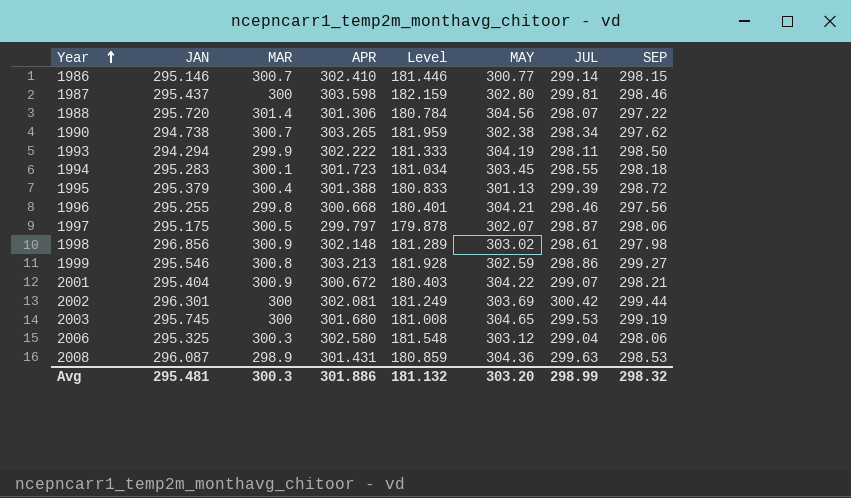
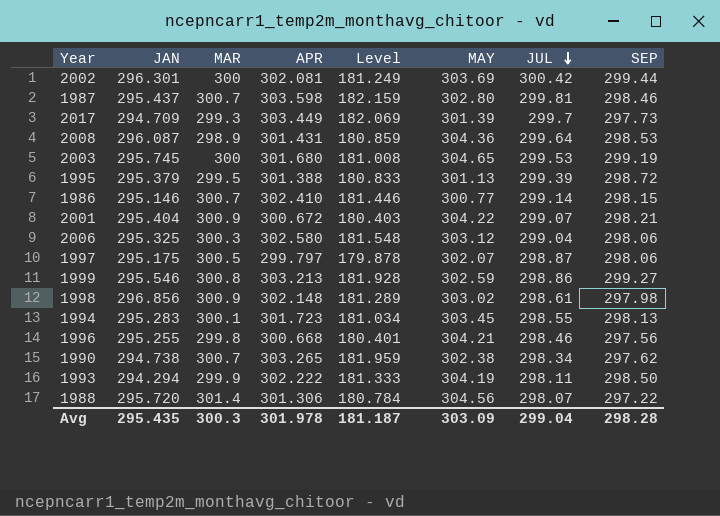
row order: Year ascending -> JUL descending
1987 | MAR: 300 -> 300.7
row 2017: none -> 294.709 | 299.3 | 303.449 | 182.069 | 301.39 | 299.7 | 297.73
2008 | JUL: 299.63 -> 299.64
1995 | MAR: 300.4 -> 299.5
1994 | SEP: 298.18 -> 298.13
Avg | JAN: 295.481 -> 295.435
Avg | APR: 301.886 -> 301.978
Avg | Level: 181.132 -> 181.187
Avg | MAY: 303.20 -> 303.09
Avg | JUL: 298.99 -> 299.04
Avg | SEP: 298.32 -> 298.28

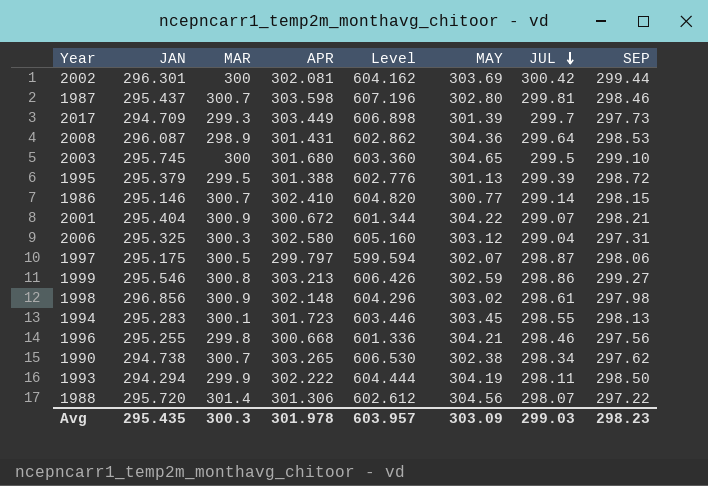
column Level | formula: [APR] * 0.6 -> [APR] * 2
2003 | JUL: 299.53 -> 299.5
2003 | SEP: 299.19 -> 299.10
2006 | SEP: 298.06 -> 297.31
Avg | Level: 181.187 -> 603.957
Avg | JUL: 299.04 -> 299.03
Avg | SEP: 298.28 -> 298.23

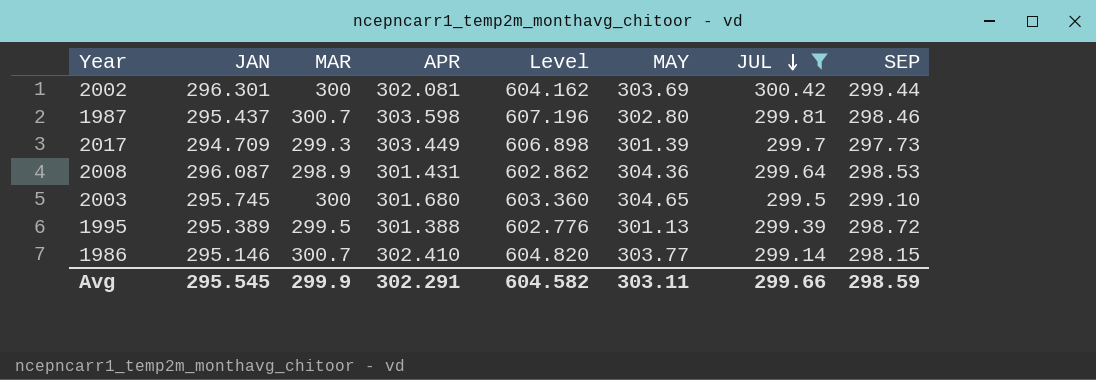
filter: none -> JUL >= 299.14
1995 | JAN: 295.379 -> 295.389
1986 | MAY: 300.77 -> 303.77
Avg | JAN: 295.435 -> 295.545
Avg | MAR: 300.3 -> 299.9
Avg | APR: 301.978 -> 302.291
Avg | Level: 603.957 -> 604.582
Avg | MAY: 303.09 -> 303.11
Avg | JUL: 299.03 -> 299.66
Avg | SEP: 298.23 -> 298.59

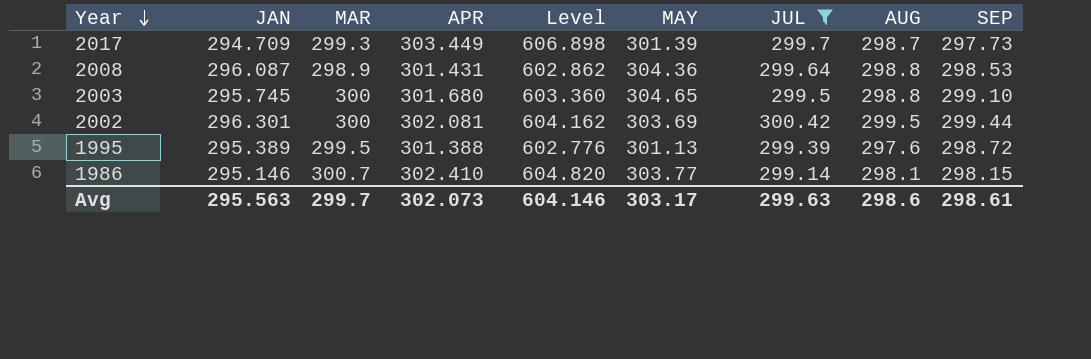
row order: JUL descending -> Year descending
column AUG | position: none -> 8
row 1987: 295.437 | 300.7 | 303.598 | 607.196 | 302.80 | 299.81 | 298.46 -> none
Avg | JAN: 295.545 -> 295.563
Avg | MAR: 299.9 -> 299.7
Avg | APR: 302.291 -> 302.073
Avg | Level: 604.582 -> 604.146
Avg | MAY: 303.11 -> 303.17
Avg | JUL: 299.66 -> 299.63
Avg | SEP: 298.59 -> 298.61

